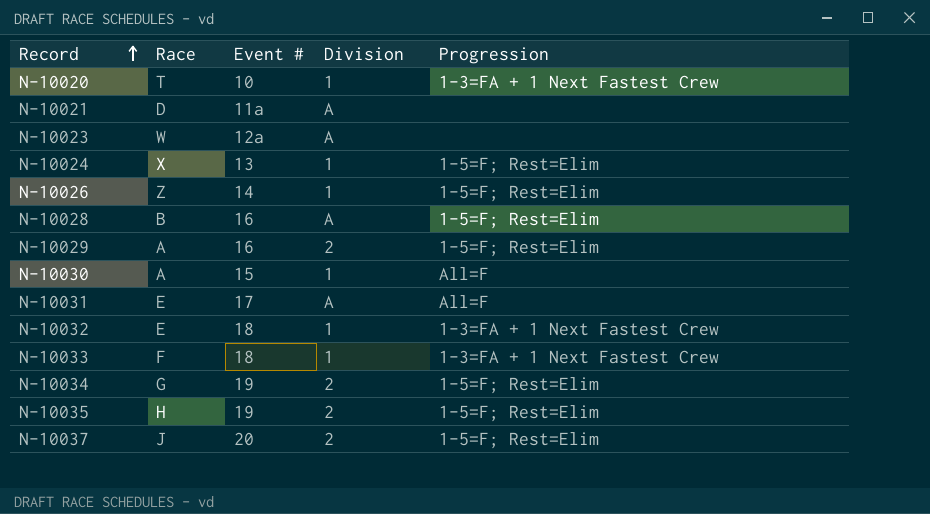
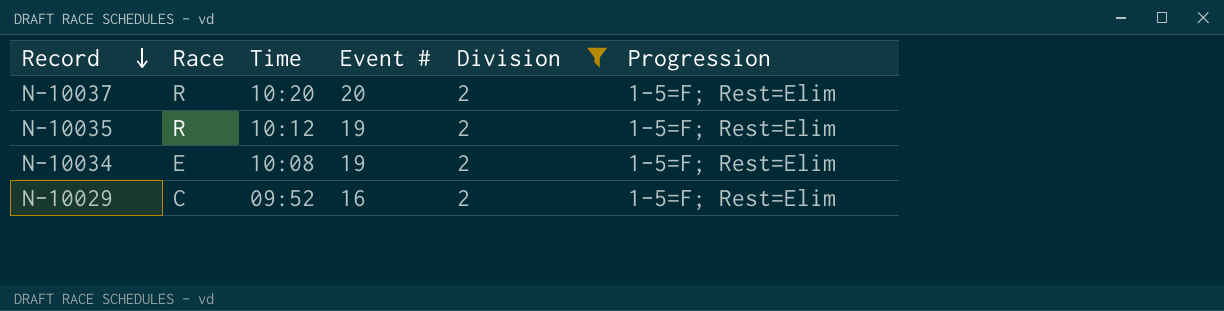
filter: none -> Division = 2
row order: Record ascending -> Record descending
column Time | position: none -> 3
N-10037 | Race: J -> R
N-10035 | Race: H -> R
N-10034 | Race: G -> E
N-10029 | Race: A -> C

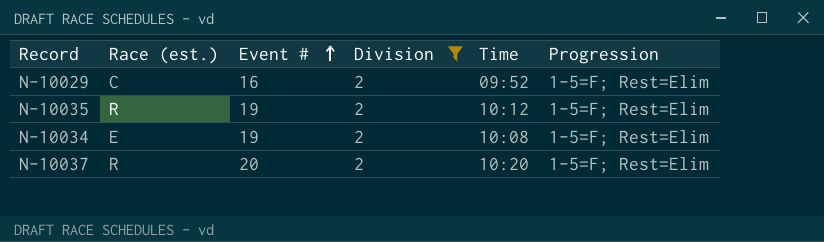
row order: Record descending -> Event # ascending
column name: Race -> Race (est.)
column Time | position: 3 -> 5

